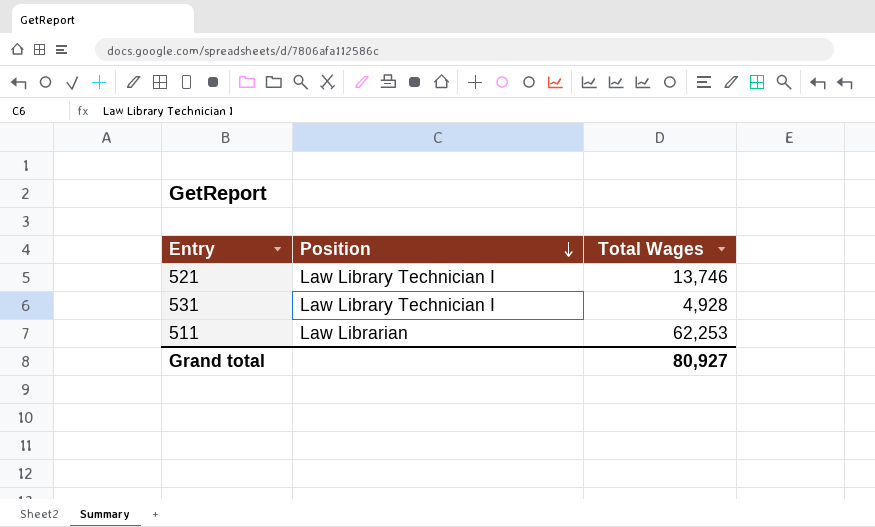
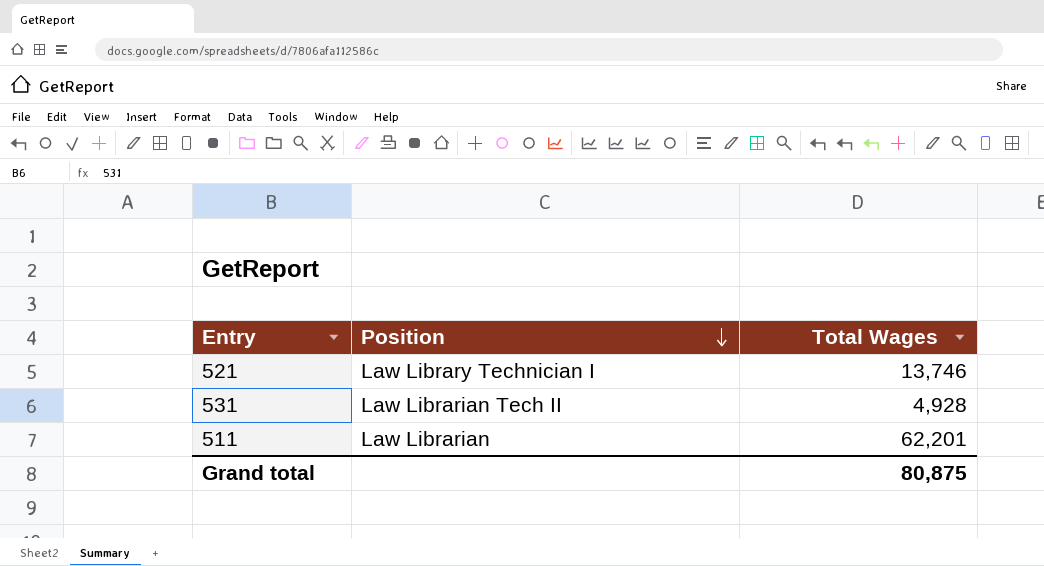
531 | Position: Law Library Technician I -> Law Librarian Tech II
511 | Total Wages: 62,253 -> 62,201
Grand total | Total Wages: 80,927 -> 80,875

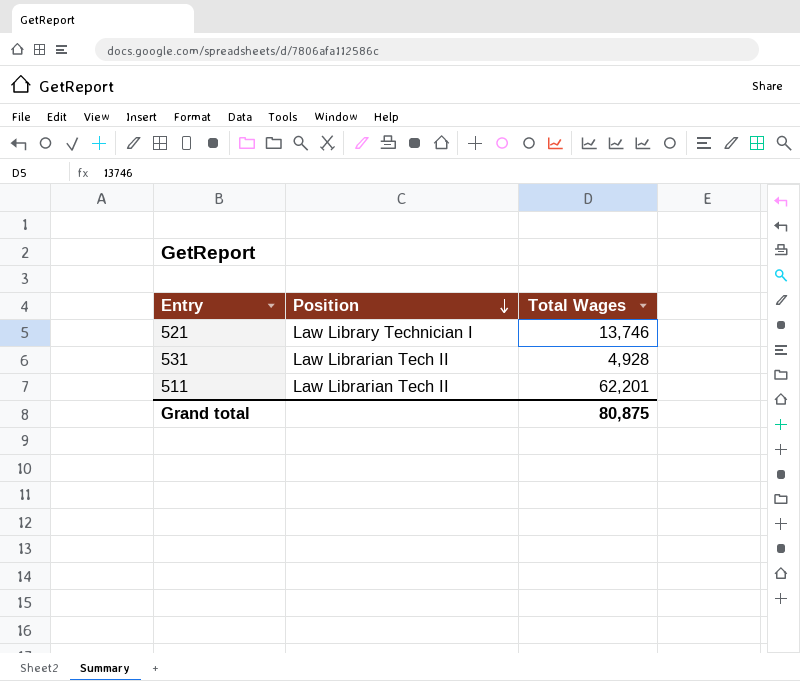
511 | Position: Law Librarian -> Law Librarian Tech II

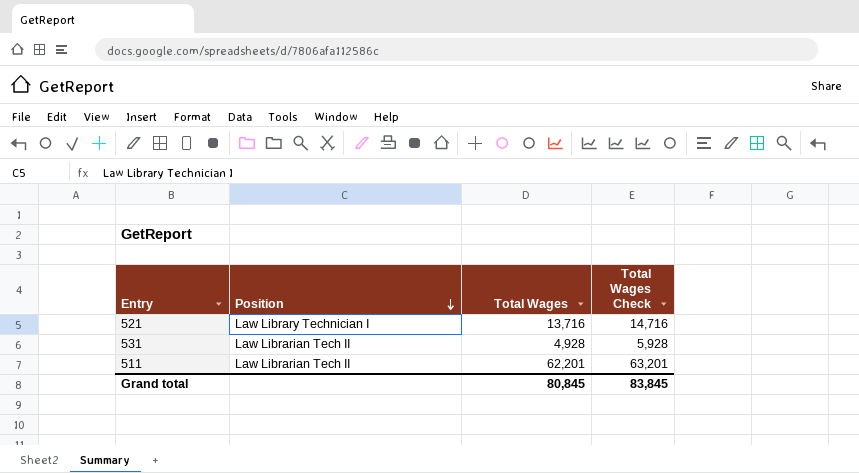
column Total Wages Check | formula: none -> [Total Wages] + 1000
521 | Total Wages: 13,746 -> 13,716
Grand total | Total Wages: 80,875 -> 80,845

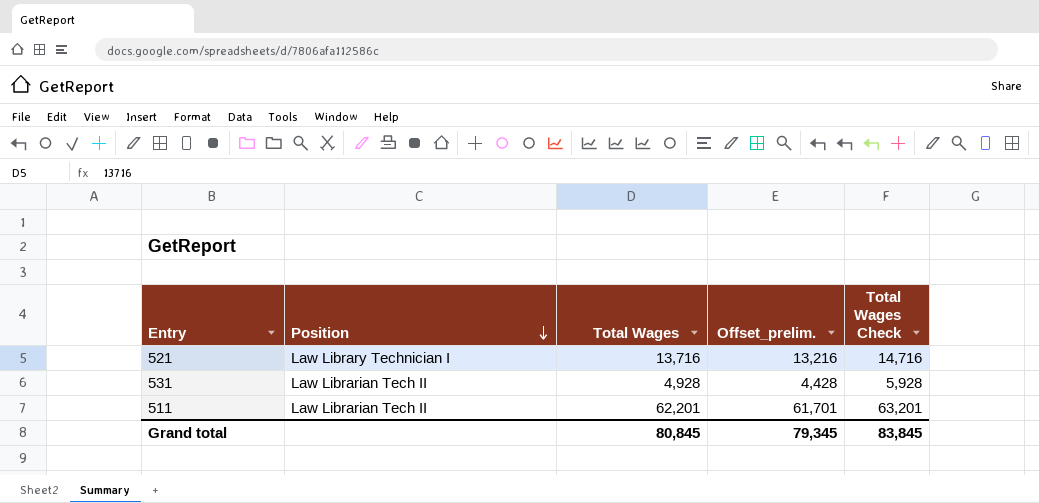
column Offset_prelim. | formula: none -> [Total Wages] - 500

